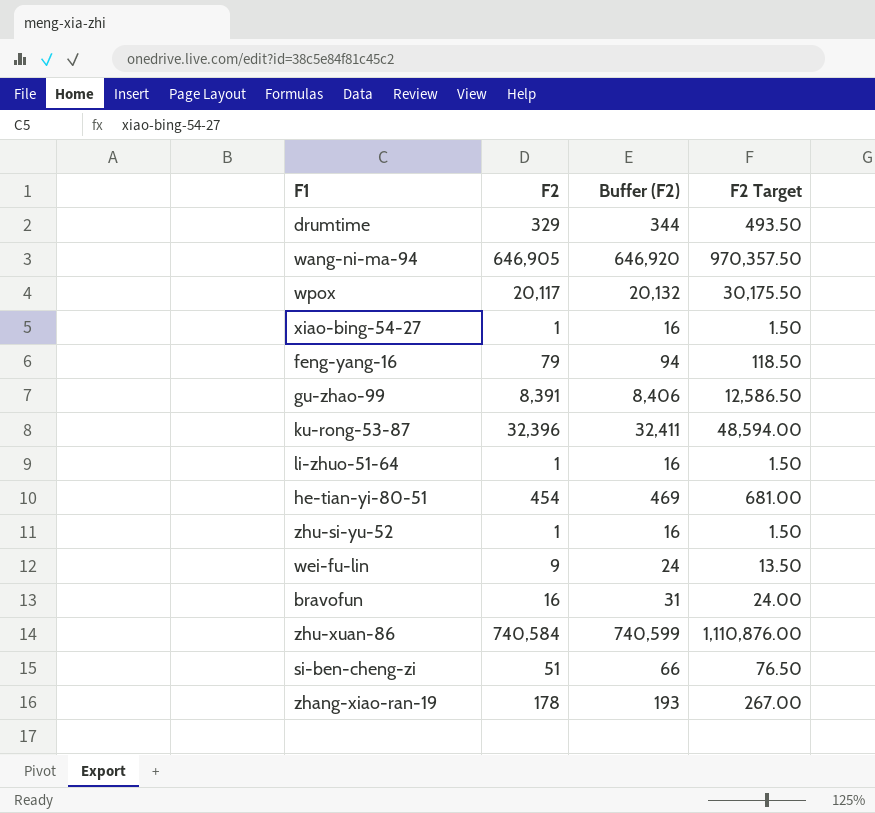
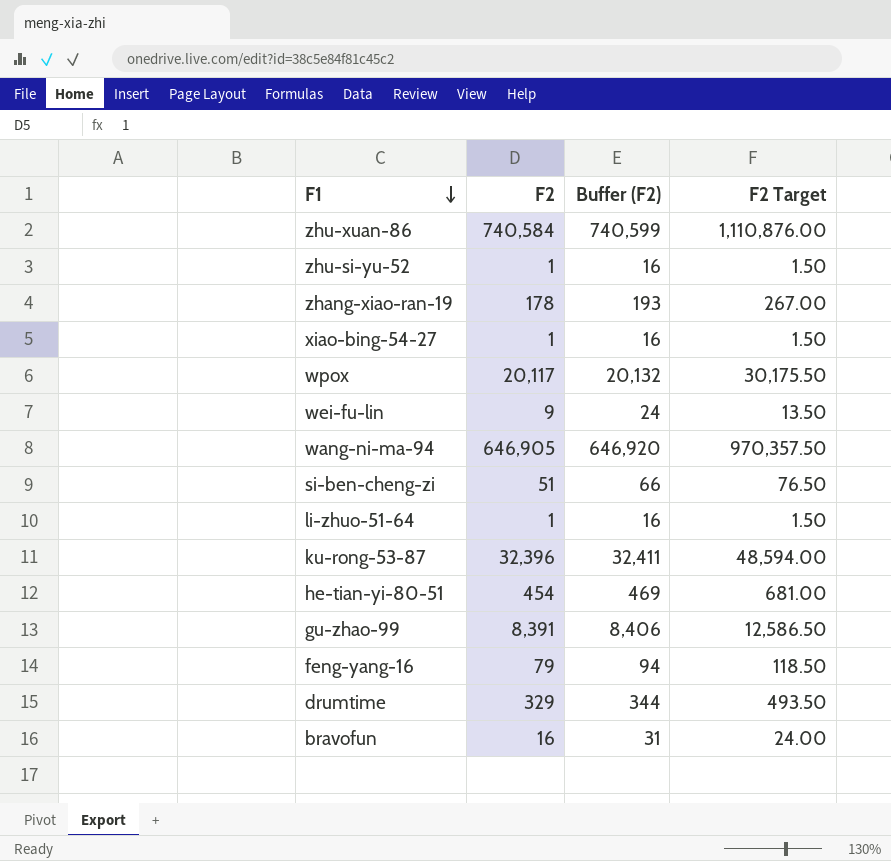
row order: none -> F1 descending

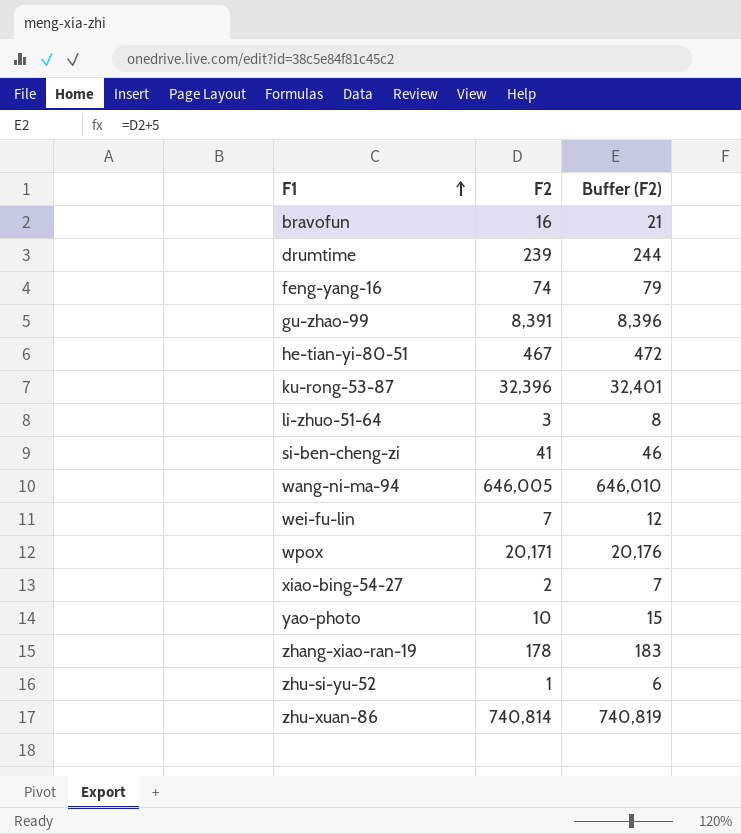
row order: F1 descending -> F1 ascending
column F2 Target | formula: [F2] * 1.5 -> none
column Buffer (F2) | formula: [F2] + 15 -> [F2] + 5
drumtime | F2: 329 -> 239
feng-yang-16 | F2: 79 -> 74
he-tian-yi-80-51 | F2: 454 -> 467
li-zhuo-51-64 | F2: 1 -> 3
si-ben-cheng-zi | F2: 51 -> 41
wang-ni-ma-94 | F2: 646,905 -> 646,005
wei-fu-lin | F2: 9 -> 7
wpox | F2: 20,117 -> 20,171
xiao-bing-54-27 | F2: 1 -> 2
row yao-photo: none -> 10 | 15
zhu-xuan-86 | F2: 740,584 -> 740,814

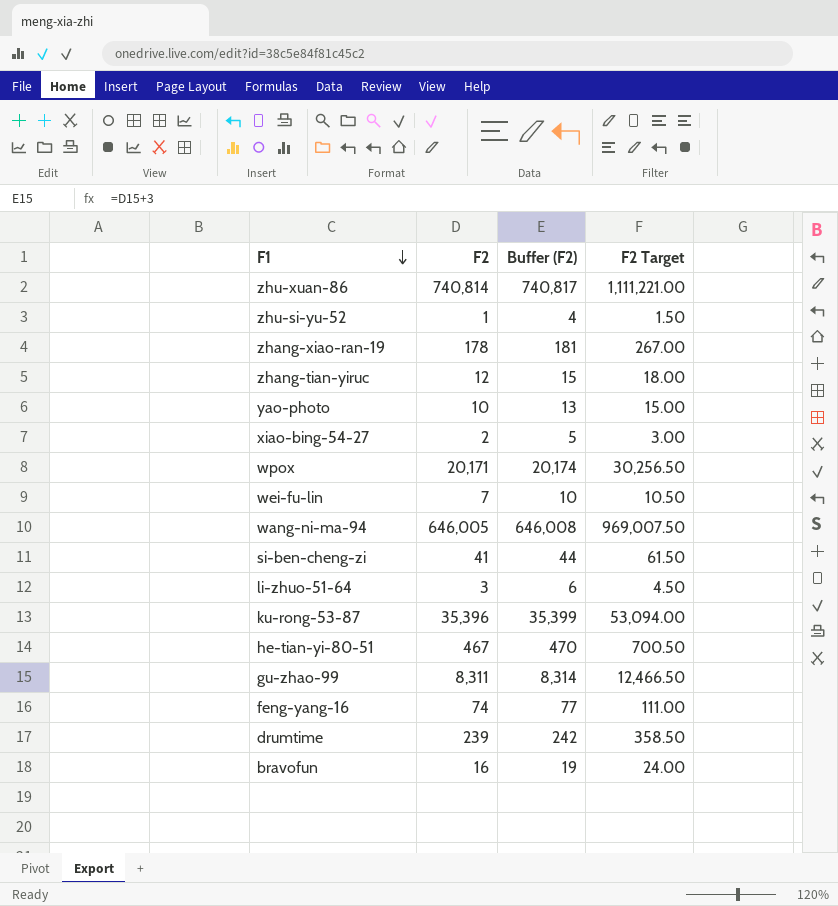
row order: F1 ascending -> F1 descending
column Buffer (F2) | formula: [F2] + 5 -> [F2] + 3
column F2 Target | formula: none -> [F2] * 1.5
row zhang-tian-yiruc: none -> 12 | 15 | 18.00
ku-rong-53-87 | F2: 32,396 -> 35,396
gu-zhao-99 | F2: 8,391 -> 8,311

